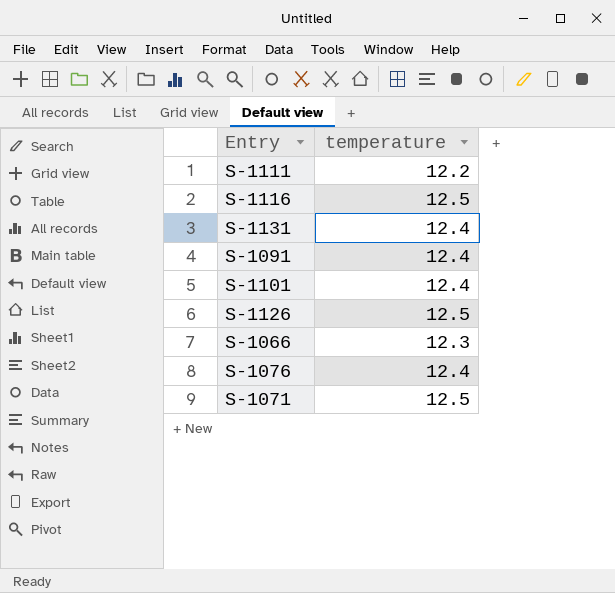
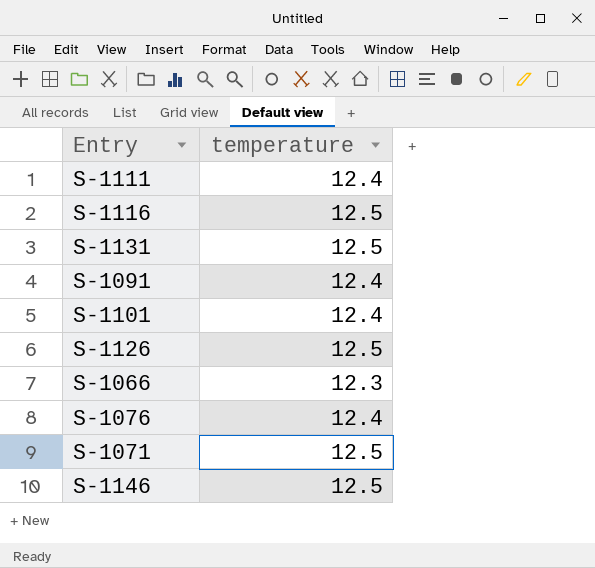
S-1111 | temperature: 12.2 -> 12.4
S-1131 | temperature: 12.4 -> 12.5
row S-1146: none -> 12.5

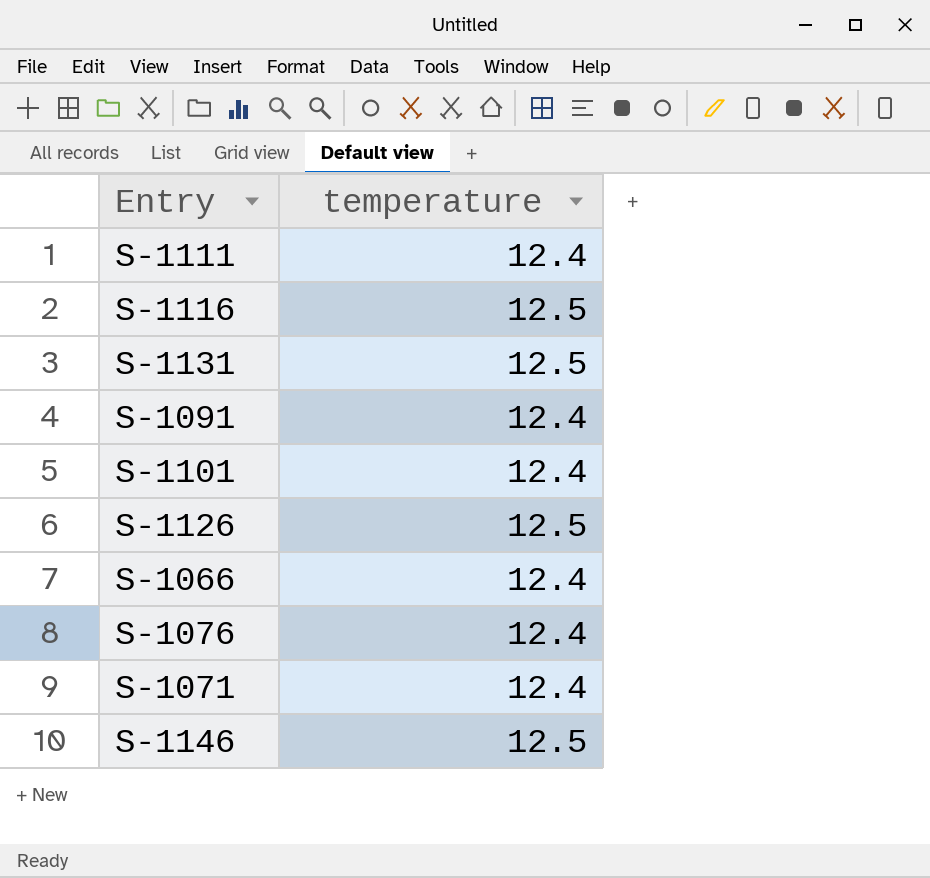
S-1066 | temperature: 12.3 -> 12.4
S-1071 | temperature: 12.5 -> 12.4

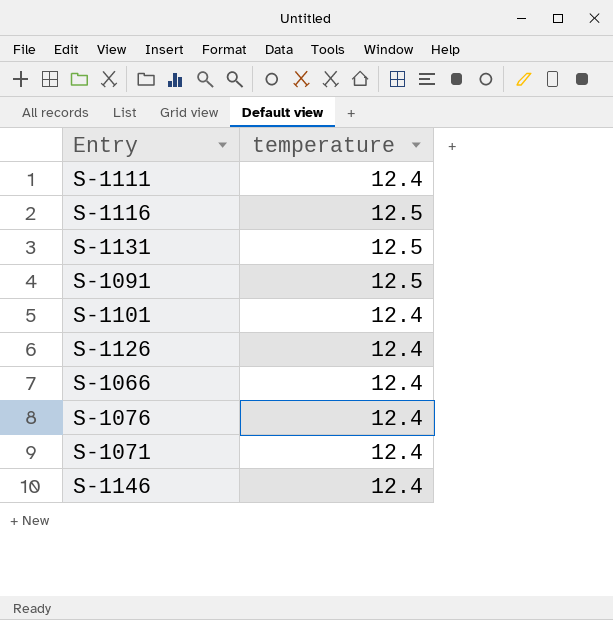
S-1091 | temperature: 12.4 -> 12.5
S-1126 | temperature: 12.5 -> 12.4
S-1146 | temperature: 12.5 -> 12.4

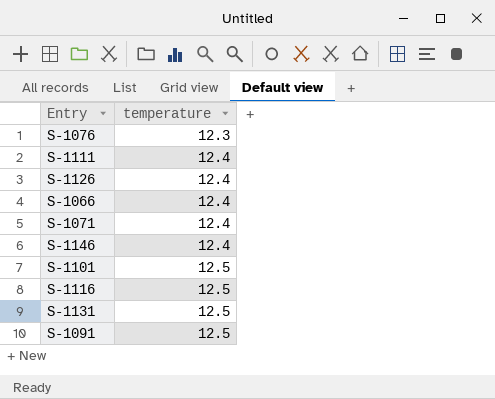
row order: none -> temperature ascending
S-1076 | temperature: 12.4 -> 12.3
S-1101 | temperature: 12.4 -> 12.5

